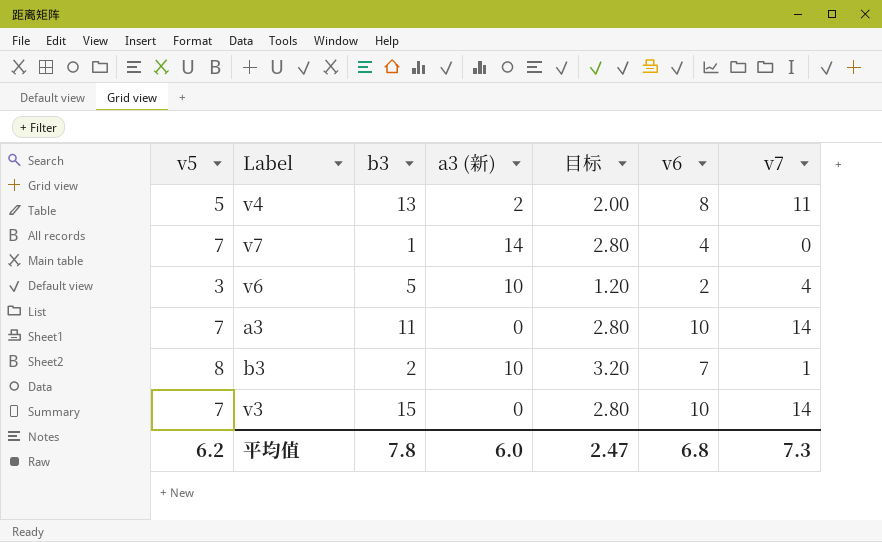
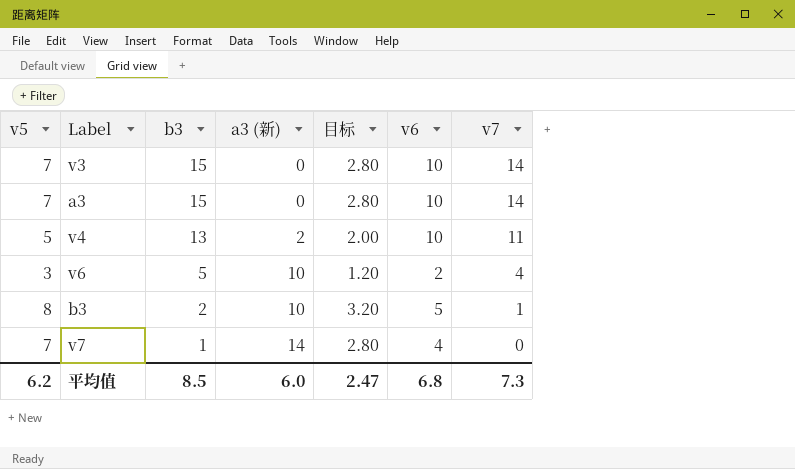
row order: none -> b3 descending
a3 | b3: 11 -> 15
v4 | v6: 8 -> 10
b3 | v6: 7 -> 5
平均值 | b3: 7.8 -> 8.5

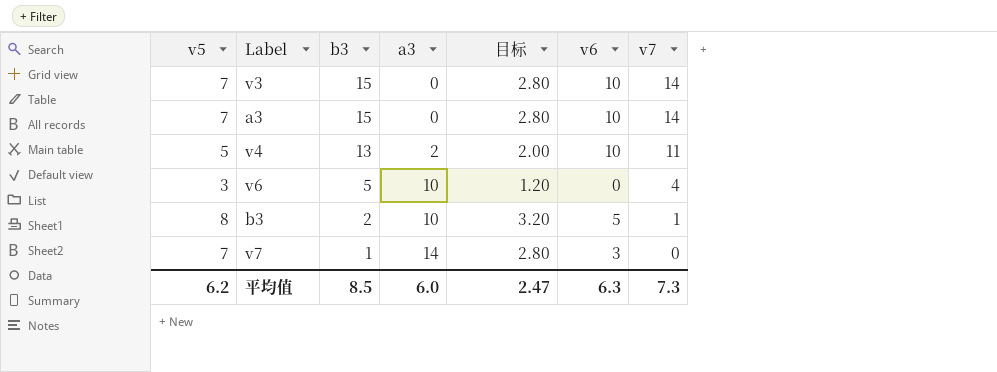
column name: a3 (新) -> a3
v6 | v6: 2 -> 0
v7 | v6: 4 -> 3
平均值 | v6: 6.8 -> 6.3

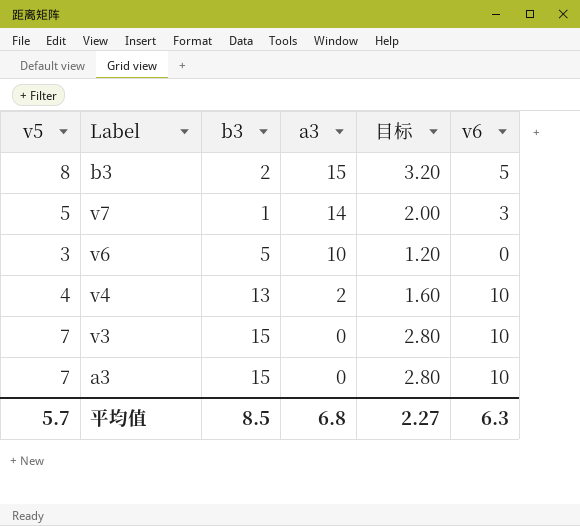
row order: b3 descending -> a3 descending
column v7 | position: 7 -> none
b3 | a3: 10 -> 15
v7 | v5: 7 -> 5
v7 | 目标: 2.80 -> 2.00
v4 | v5: 5 -> 4
v4 | 目标: 2.00 -> 1.60
平均值 | v5: 6.2 -> 5.7
平均值 | a3: 6.0 -> 6.8
平均值 | 目标: 2.47 -> 2.27

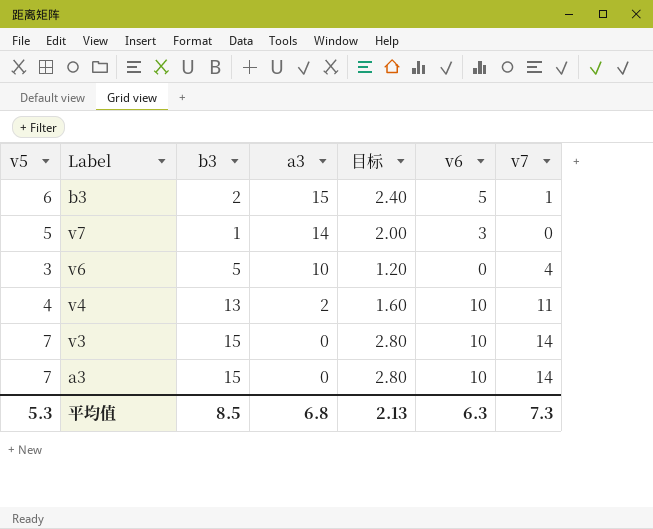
column v7 | position: none -> 7
b3 | v5: 8 -> 6
b3 | 目标: 3.20 -> 2.40
平均值 | v5: 5.7 -> 5.3
平均值 | 目标: 2.27 -> 2.13

